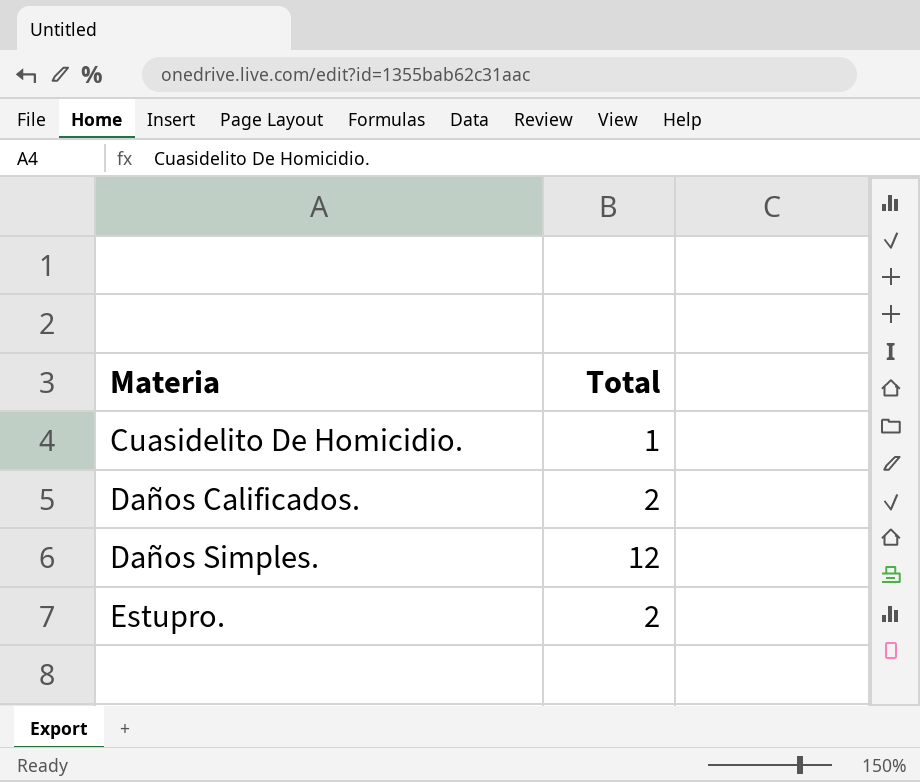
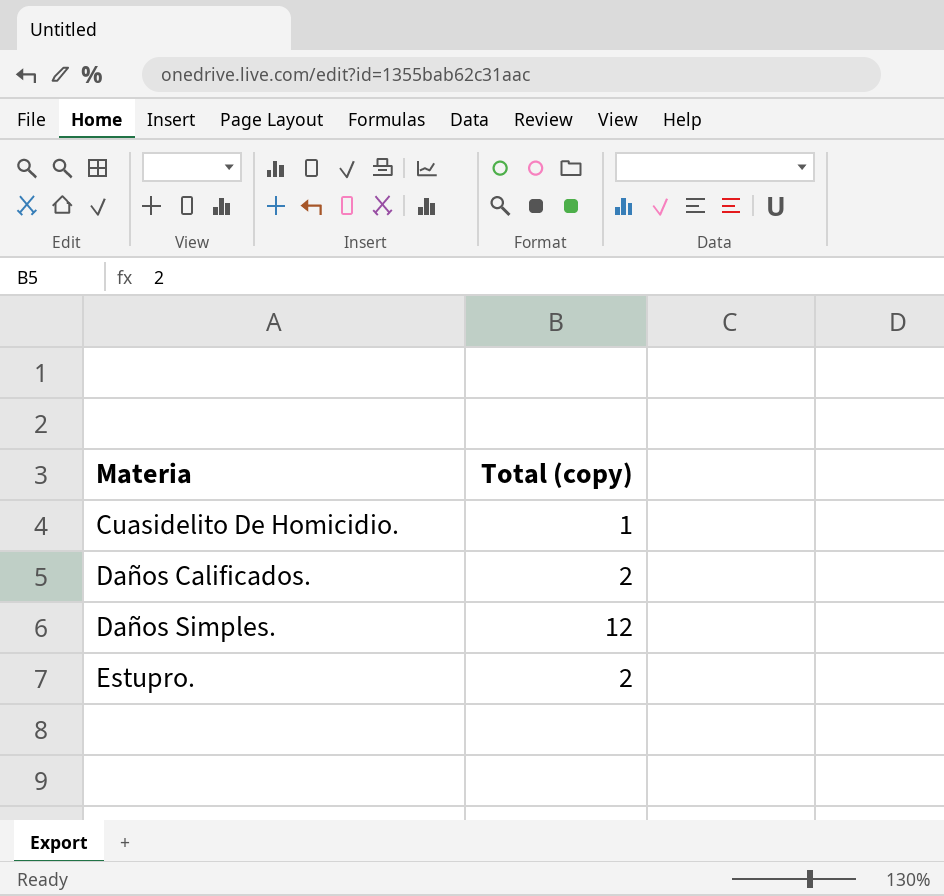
column name: Total -> Total (copy)

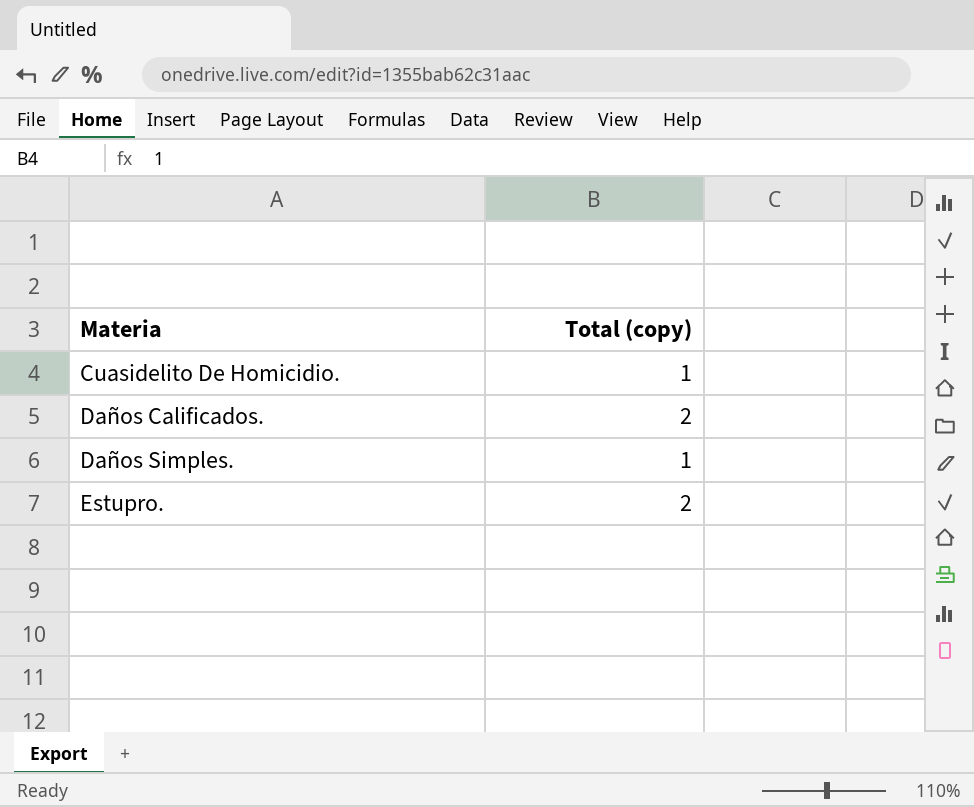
Daños Simples. | Total (copy): 12 -> 1

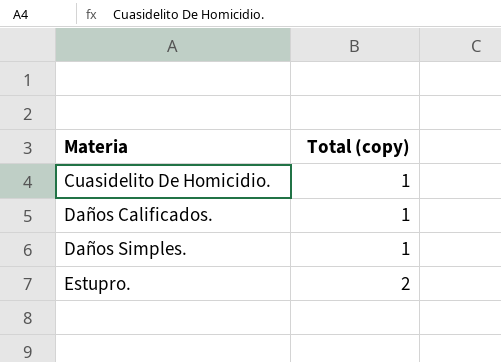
Daños Calificados. | Total (copy): 2 -> 1

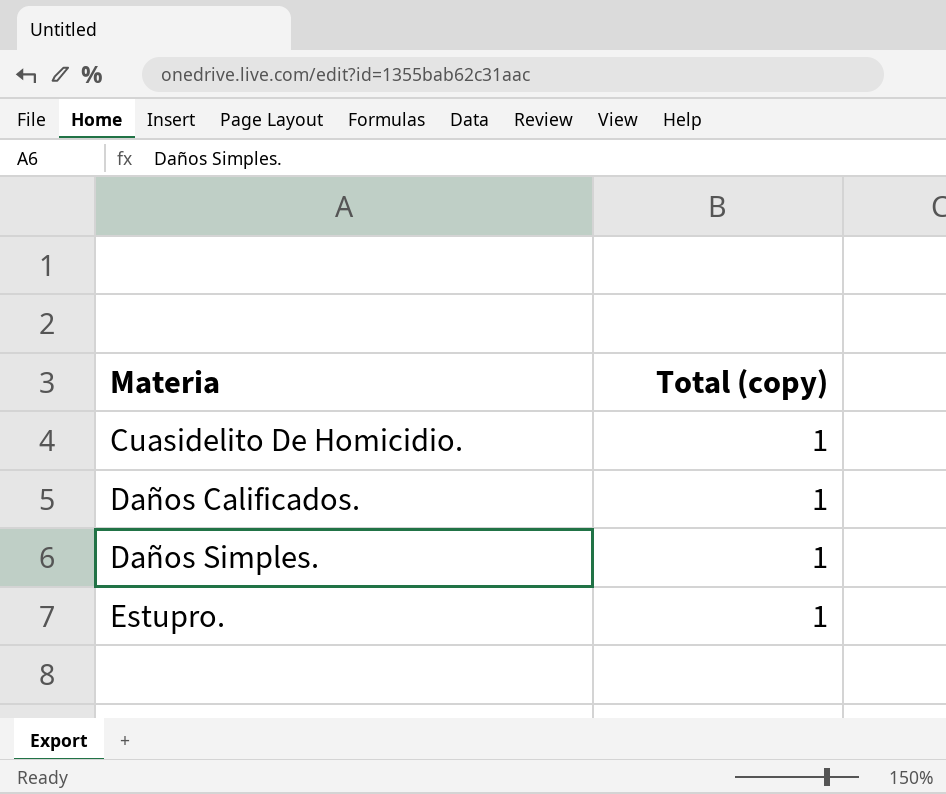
Estupro. | Total (copy): 2 -> 1

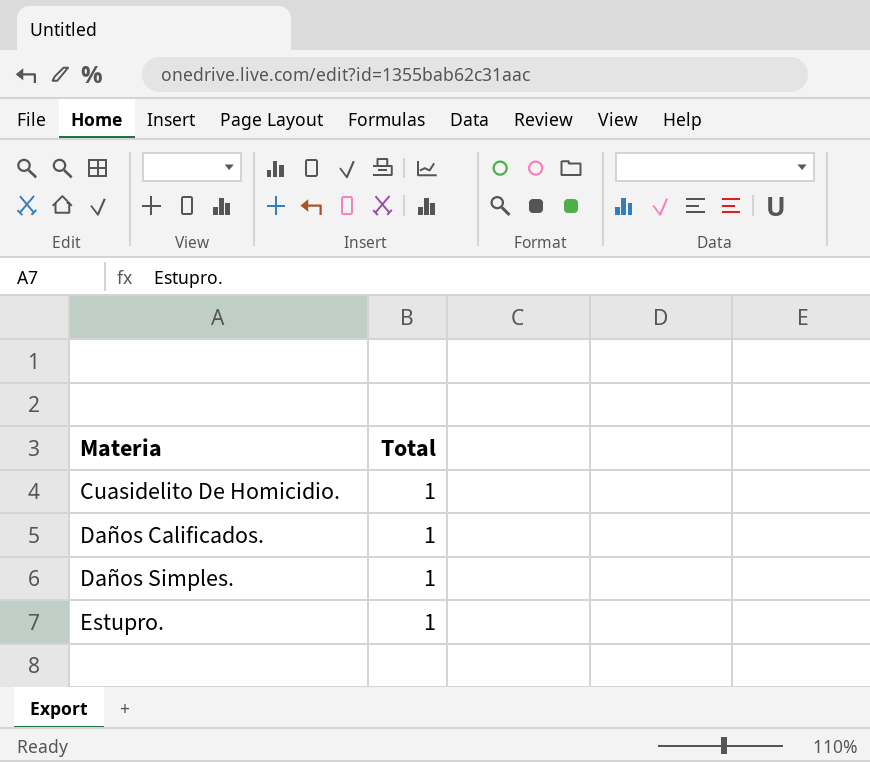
column name: Total (copy) -> Total

